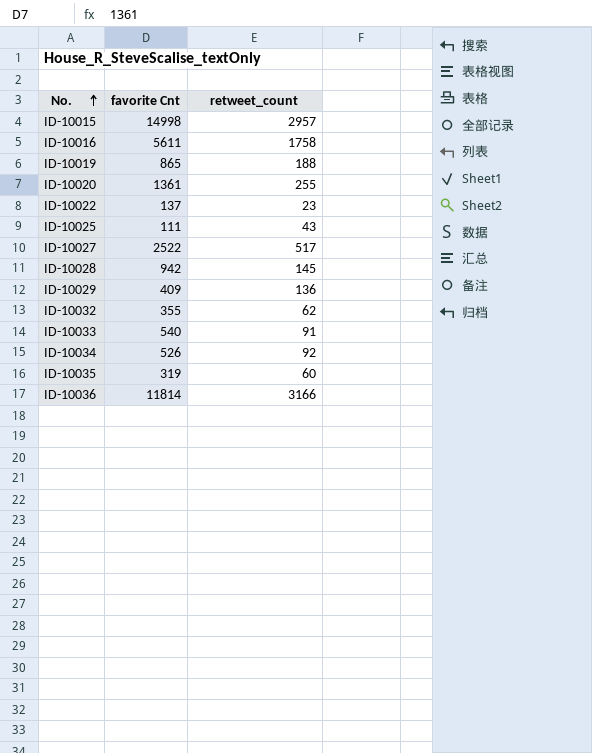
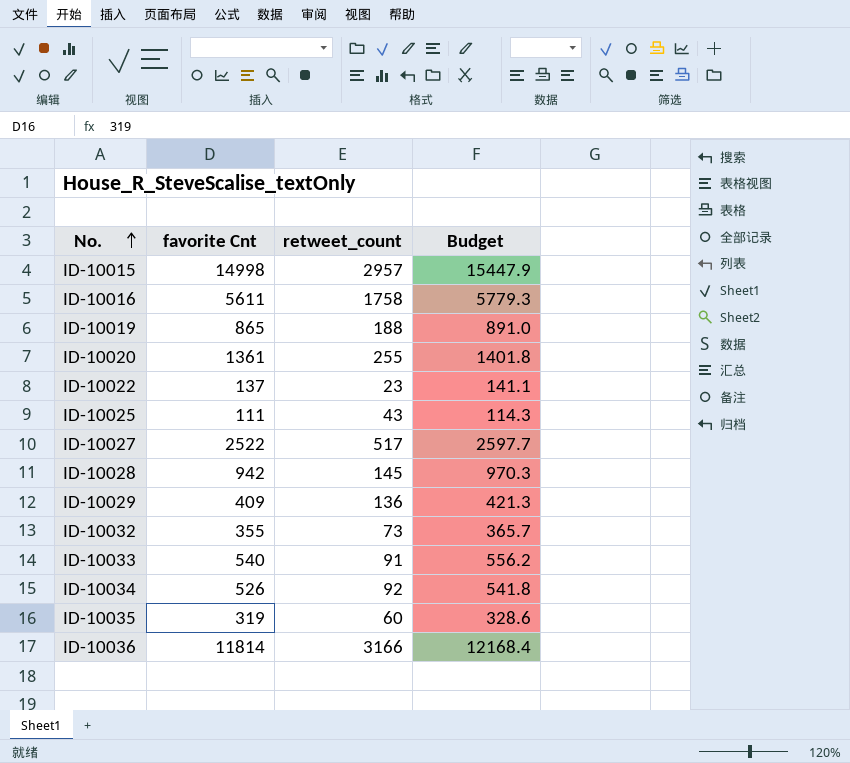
column Budget | formula: none -> [favorite Cnt] * 1.03
ID-10032 | retweet_count: 62 -> 73

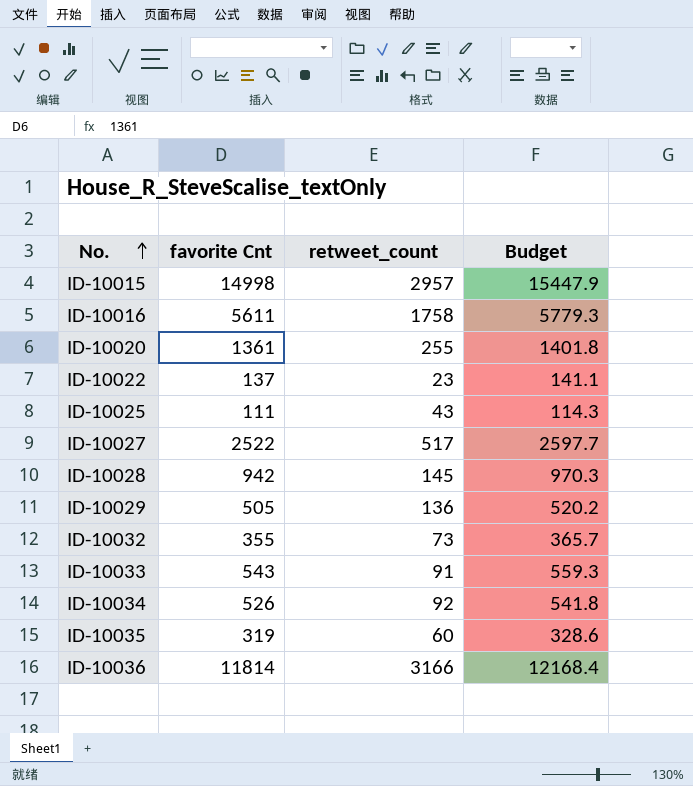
row ID-10019: 865 | 188 | 891.0 -> none
ID-10029 | favorite Cnt: 409 -> 505
ID-10029 | Budget: 421.3 -> 520.2
ID-10033 | favorite Cnt: 540 -> 543
ID-10033 | Budget: 556.2 -> 559.3

